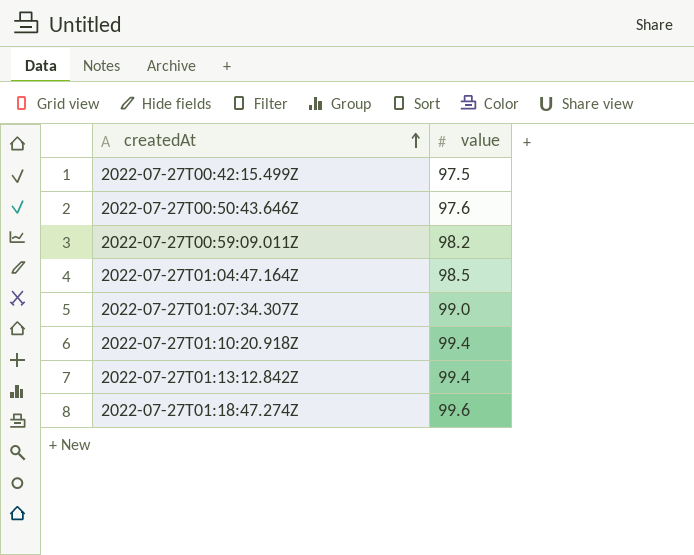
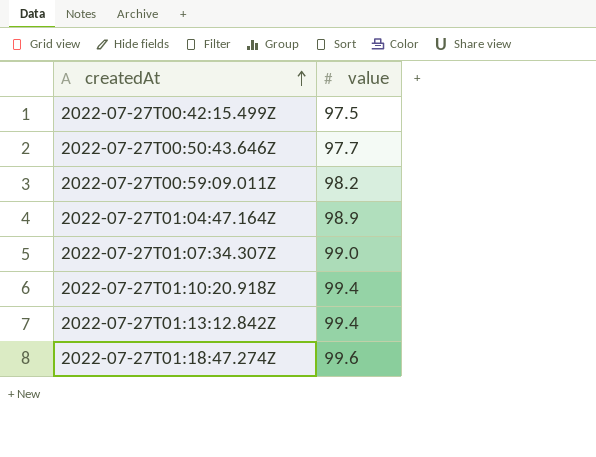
2022-07-27T00:50:43.646Z | value: 97.6 -> 97.7
2022-07-27T01:04:47.164Z | value: 98.5 -> 98.9

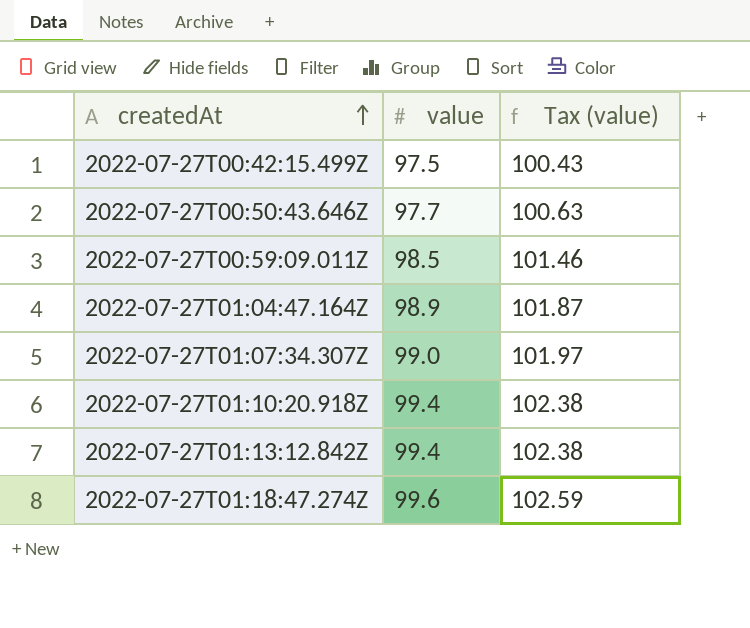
column Tax (value) | formula: none -> [value] * 1.03
2022-07-27T00:59:09.011Z | value: 98.2 -> 98.5

